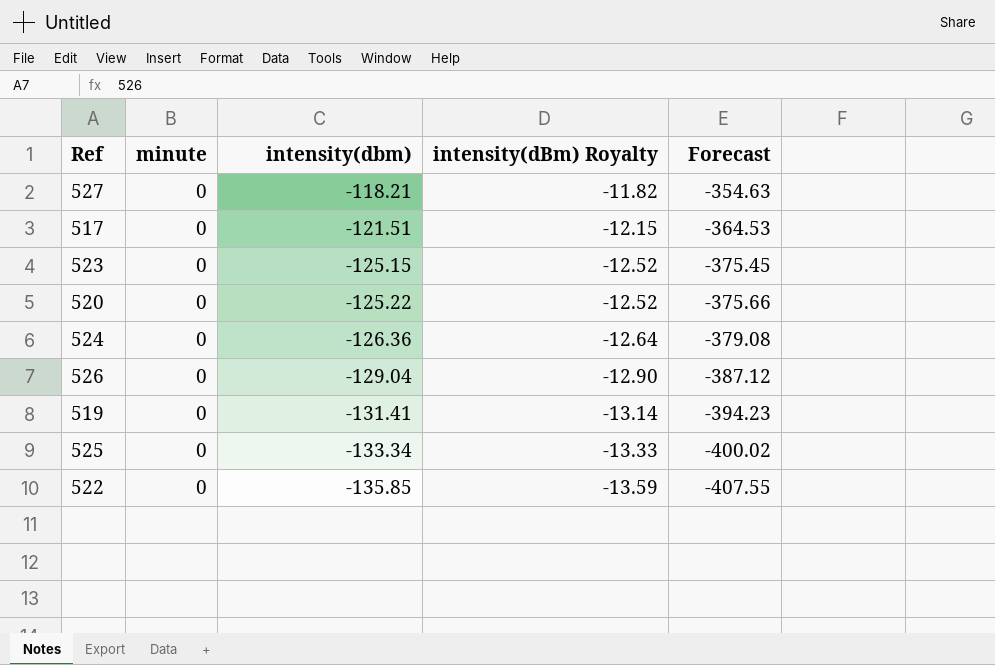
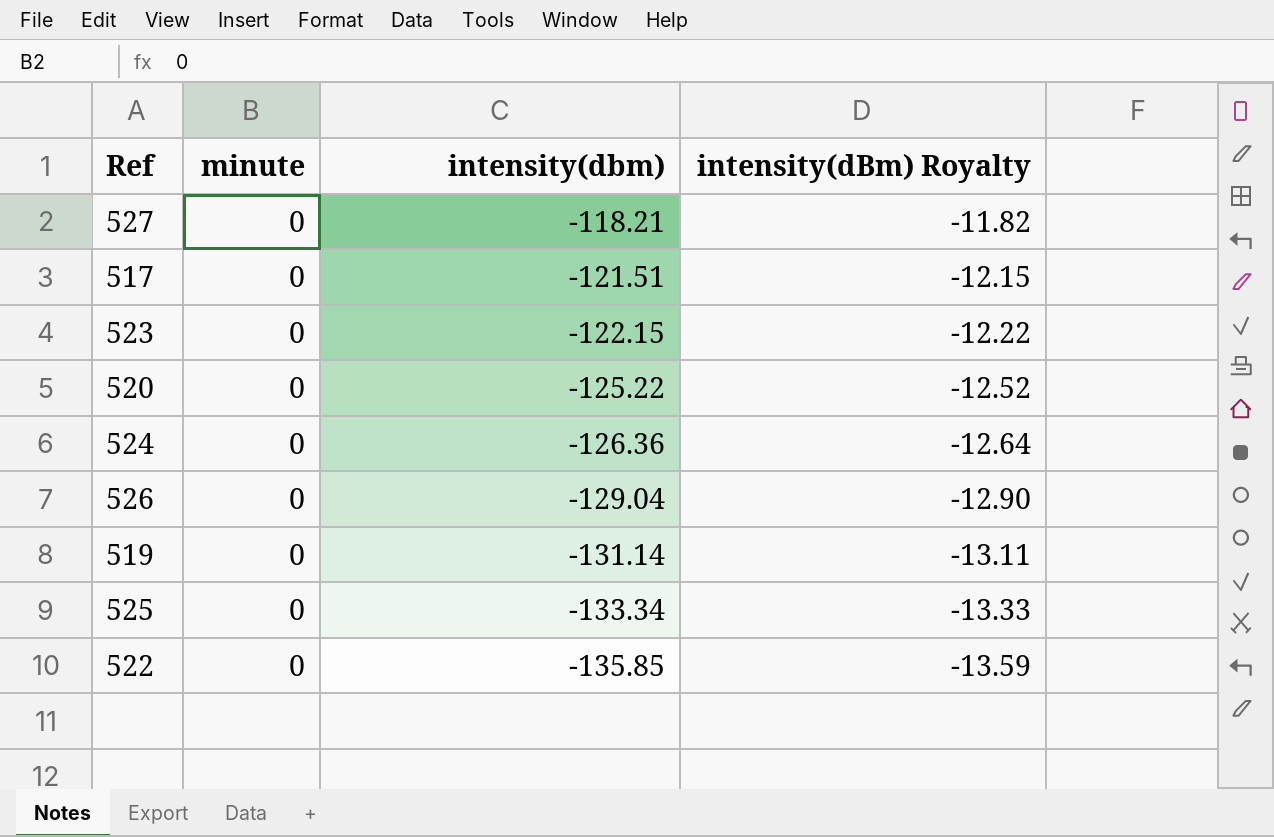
column Forecast | formula: [intensity(dbm)] * 3 -> none
523 | intensity(dbm): -125.15 -> -122.15
523 | intensity(dBm) Royalty: -12.52 -> -12.22
519 | intensity(dbm): -131.41 -> -131.14
519 | intensity(dBm) Royalty: -13.14 -> -13.11

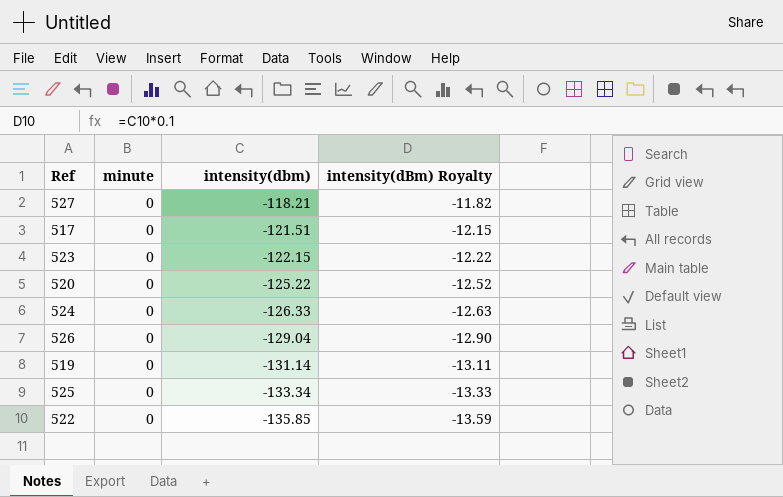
524 | intensity(dbm): -126.36 -> -126.33
524 | intensity(dBm) Royalty: -12.64 -> -12.63

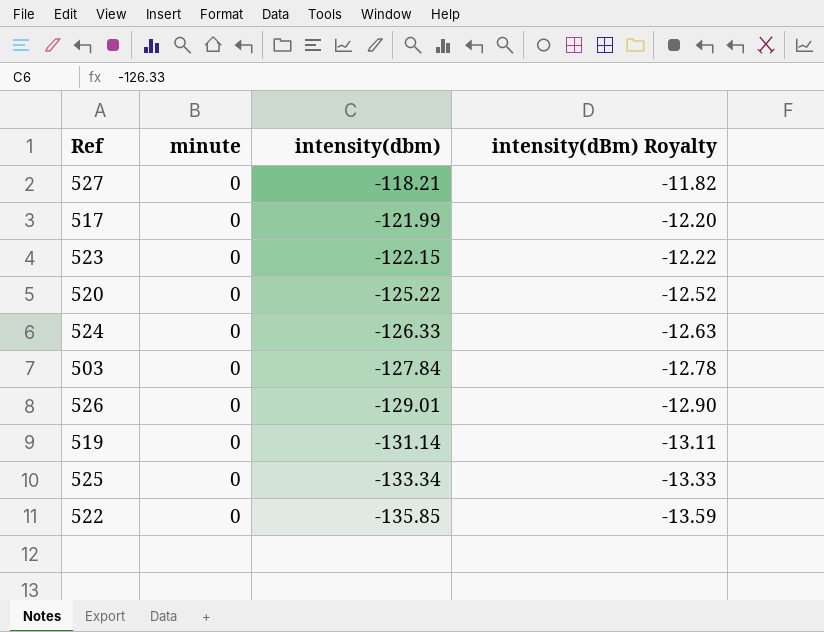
517 | intensity(dbm): -121.51 -> -121.99
517 | intensity(dBm) Royalty: -12.15 -> -12.20
row 503: none -> 0 | -127.84 | -12.78
526 | intensity(dbm): -129.04 -> -129.01

